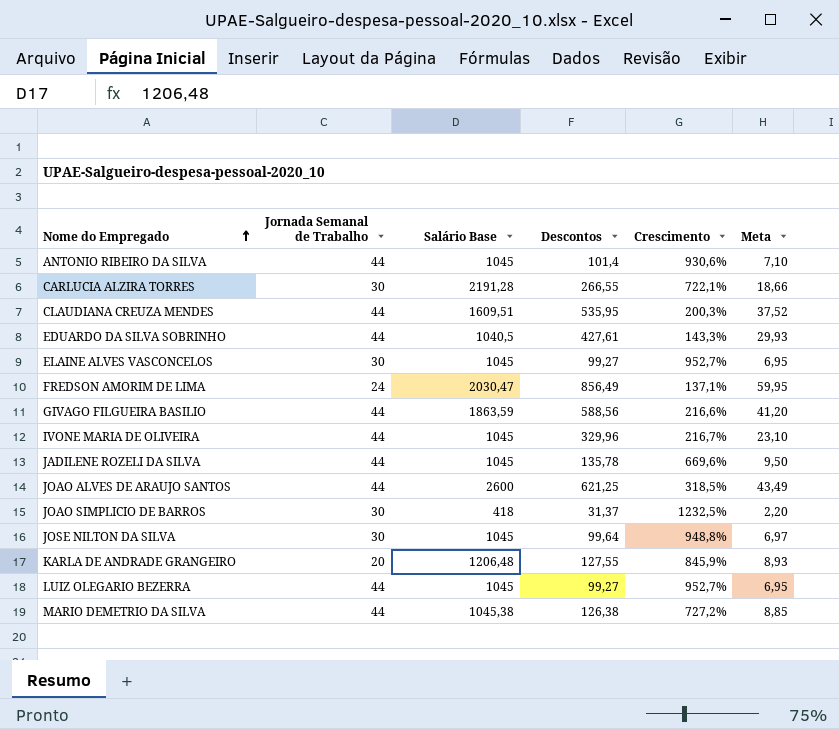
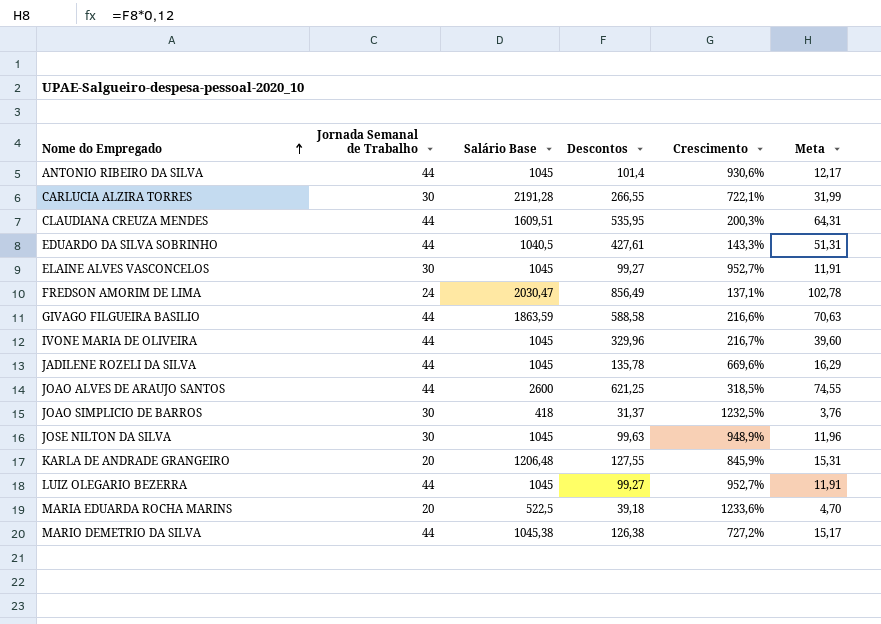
column Meta | formula: [Descontos] * 0,07 -> [Descontos] * 0,12
GIVAGO FILGUEIRA BASILIO | Descontos: 588,56 -> 588,58
JOSE NILTON DA SILVA | Descontos: 99,64 -> 99,63
JOSE NILTON DA SILVA | Crescimento: 948,8% -> 948,9%
row MARIA EDUARDA ROCHA MARINS: none -> 20 | 522,5 | 39,18 | 1233,6% | 4,70

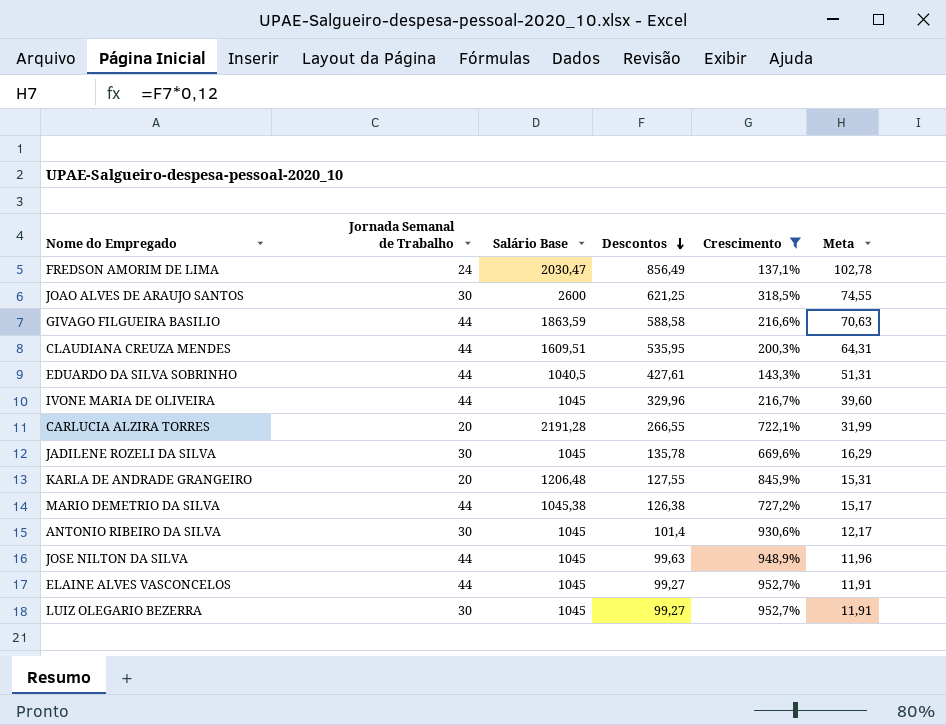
filter: none -> Crescimento <= 952,7%
row order: Nome do Empregado ascending -> Descontos descending
JOAO ALVES DE ARAUJO SANTOS | Jornada Semanal de Trabalho: 44 -> 30
CARLUCIA ALZIRA TORRES | Jornada Semanal de Trabalho: 30 -> 20
JADILENE ROZELI DA SILVA | Jornada Semanal de Trabalho: 44 -> 30
ANTONIO RIBEIRO DA SILVA | Jornada Semanal de Trabalho: 44 -> 30
JOSE NILTON DA SILVA | Jornada Semanal de Trabalho: 30 -> 44
ELAINE ALVES VASCONCELOS | Jornada Semanal de Trabalho: 30 -> 44
LUIZ OLEGARIO BEZERRA | Jornada Semanal de Trabalho: 44 -> 30

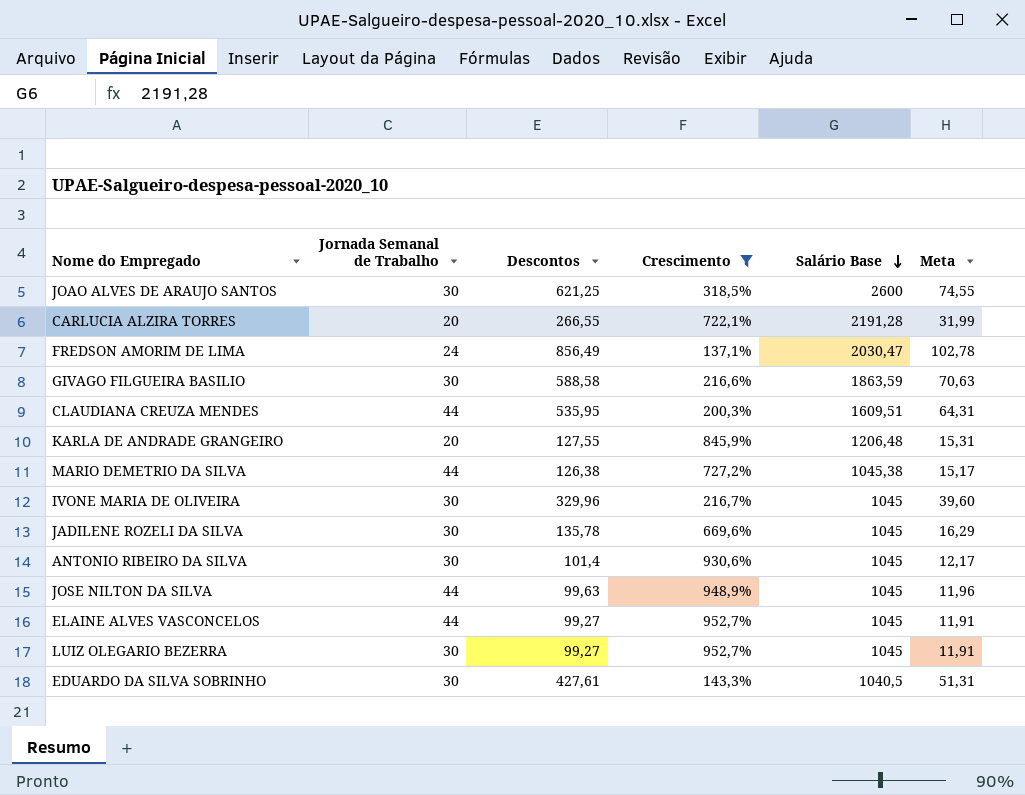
row order: Descontos descending -> Salário Base descending
column Salário Base | position: 3 -> 5
GIVAGO FILGUEIRA BASILIO | Jornada Semanal de Trabalho: 44 -> 30
IVONE MARIA DE OLIVEIRA | Jornada Semanal de Trabalho: 44 -> 30
EDUARDO DA SILVA SOBRINHO | Jornada Semanal de Trabalho: 44 -> 30

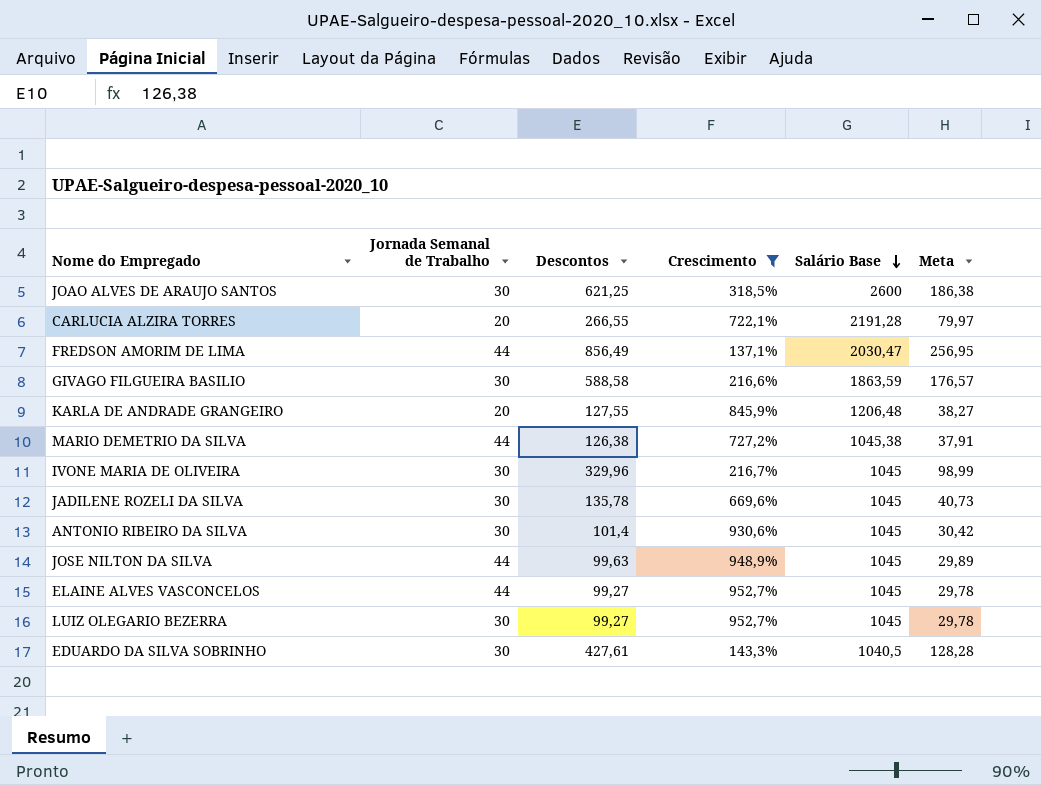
column Meta | formula: [Descontos] * 0,12 -> [Descontos] * 0,3
row CLAUDIANA CREUZA MENDES: 44 | 535,95 | 200,3% | 1609,51 | 64,31 -> none
FREDSON AMORIM DE LIMA | Jornada Semanal de Trabalho: 24 -> 44

